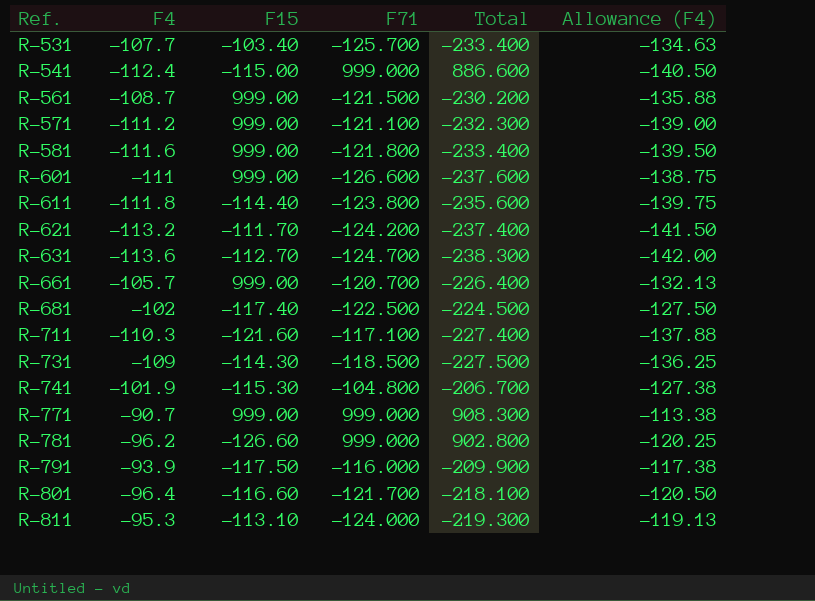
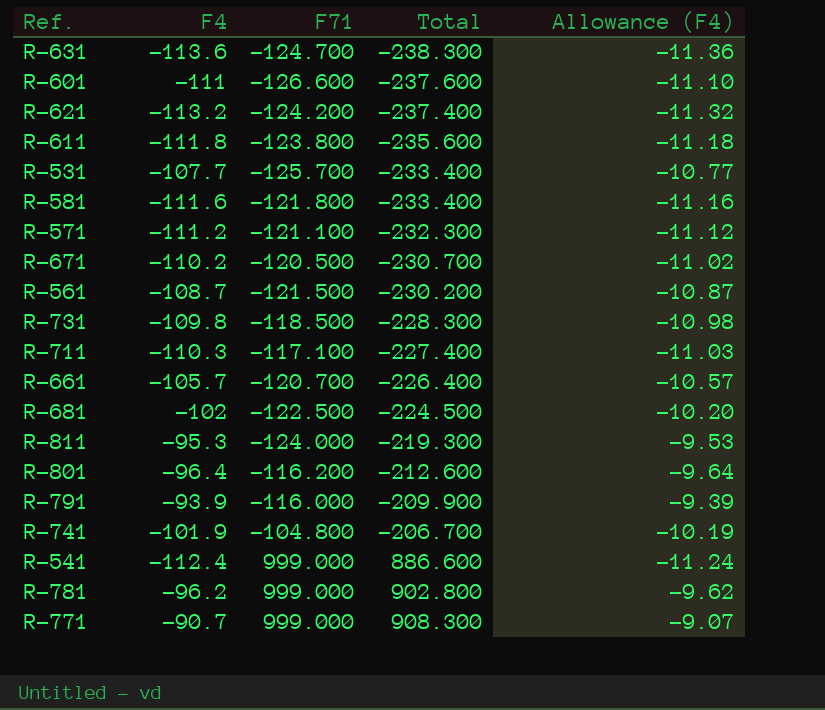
row order: Ref. ascending -> Total ascending
column F15 | position: 3 -> none
column Allowance (F4) | formula: [F4] * 1.25 -> [F4] * 0.1
row R-671: none -> -110.2 | -120.500 | -230.700 | -11.02
R-731 | F4: -109 -> -109.8
R-731 | Total: -227.500 -> -228.300
R-801 | F71: -121.700 -> -116.200
R-801 | Total: -218.100 -> -212.600

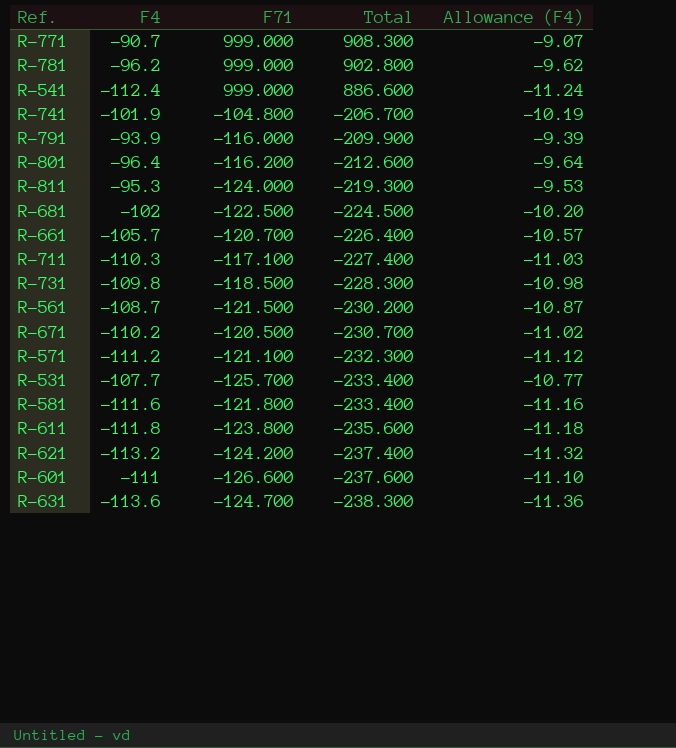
row order: Total ascending -> Total descending

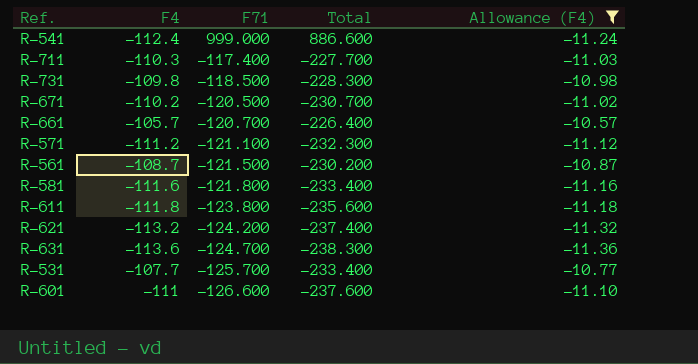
filter: none -> Allowance (F4) <= -10.57
row order: Total descending -> F71 descending
R-711 | F71: -117.100 -> -117.400
R-711 | Total: -227.400 -> -227.700

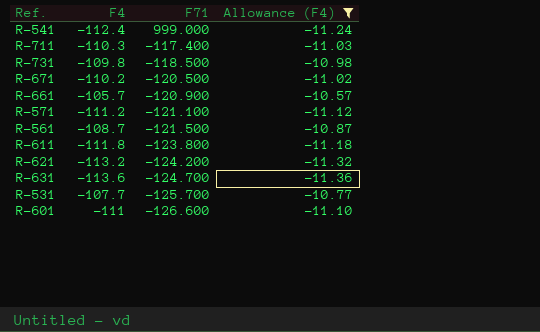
column Total | formula: [F4] + [F71] -> none
row R-581: -111.6 | -121.800 | -233.400 | -11.16 -> none
R-661 | F71: -120.700 -> -120.900

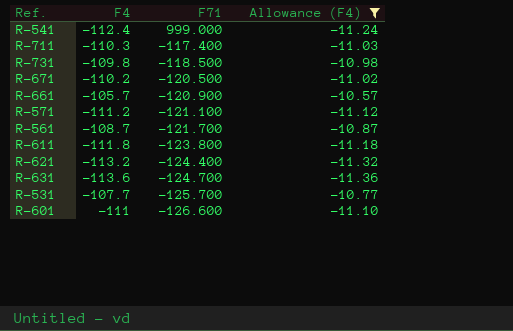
R-561 | F71: -121.500 -> -121.700
R-621 | F71: -124.200 -> -124.400

